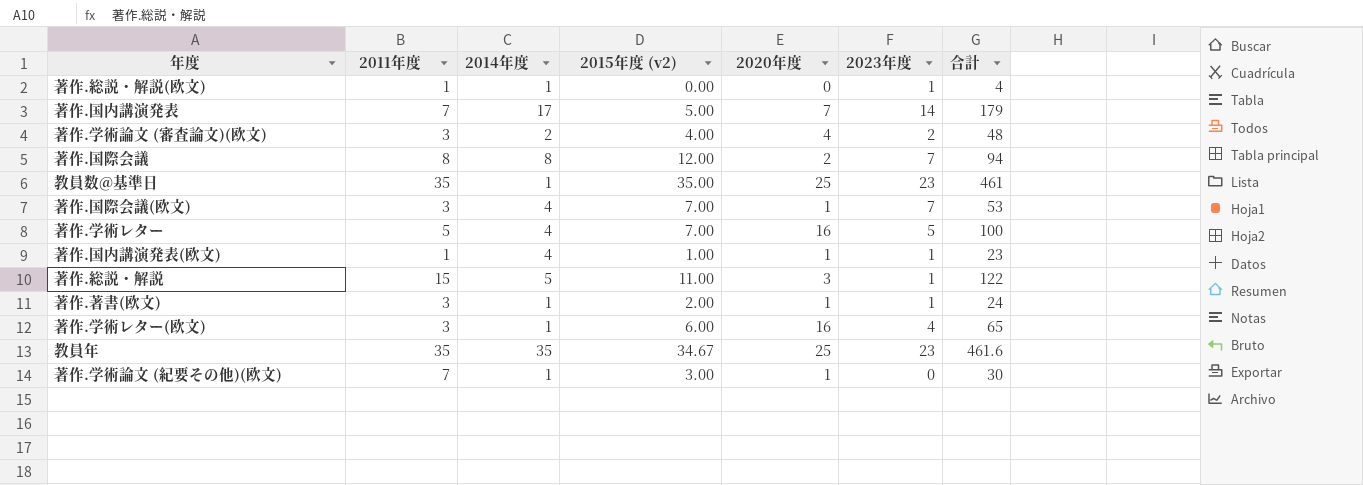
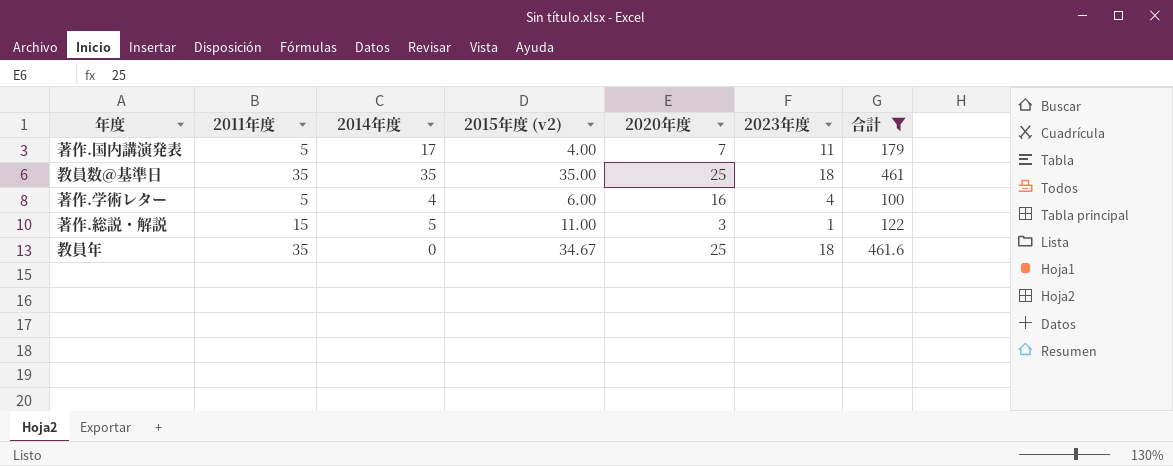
filter: none -> 合計 >= 100
著作.国内講演発表 | 2011年度: 7 -> 5
著作.国内講演発表 | 2015年度 (v2): 5.00 -> 4.00
著作.国内講演発表 | 2023年度: 14 -> 11
教員数@基準日 | 2014年度: 1 -> 35
教員数@基準日 | 2023年度: 23 -> 18
著作.学術レター | 2015年度 (v2): 7.00 -> 6.00
著作.学術レター | 2023年度: 5 -> 4
教員年 | 2014年度: 35 -> 0
教員年 | 2023年度: 23 -> 18

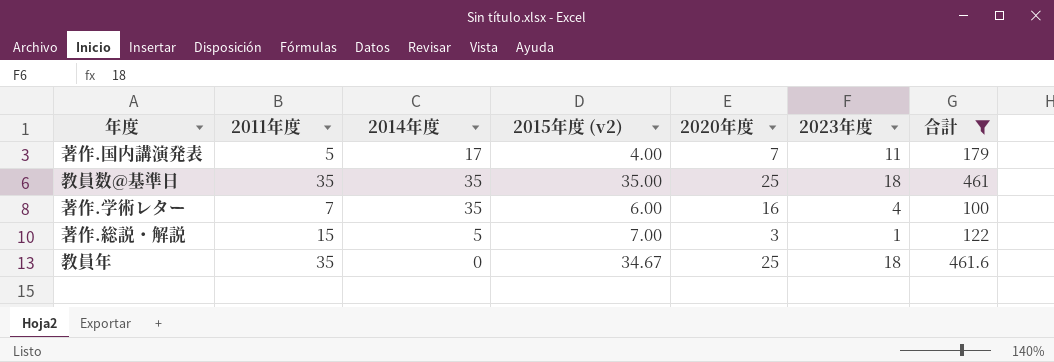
著作.学術レター | 2011年度: 5 -> 7
著作.学術レター | 2014年度: 4 -> 35
著作.総説・解説 | 2015年度 (v2): 11.00 -> 7.00

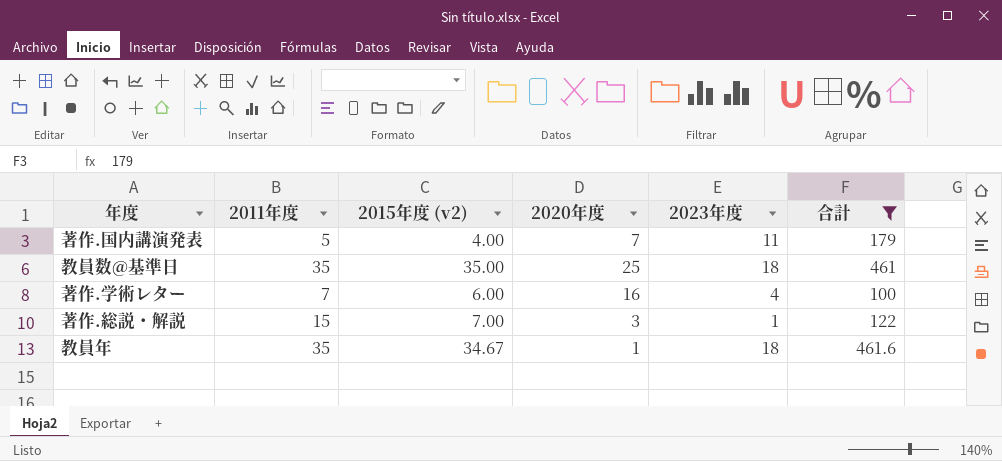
column 2014年度 | position: 3 -> none
教員年 | 2020年度: 25 -> 1

